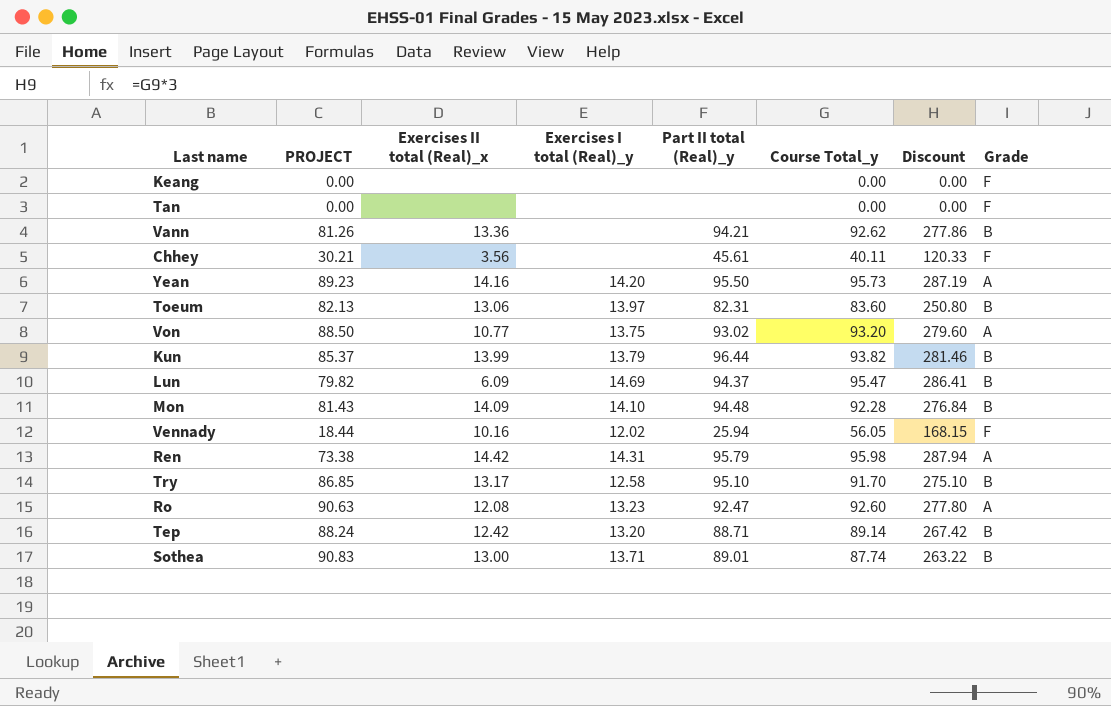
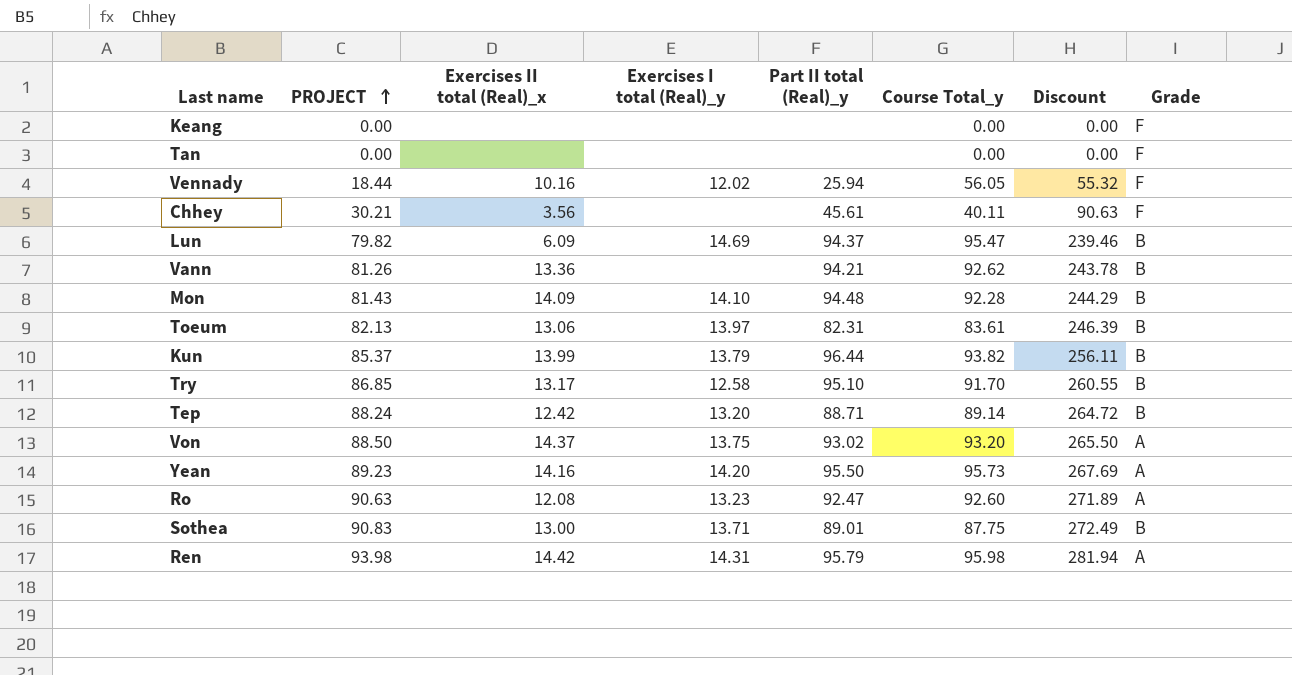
row order: none -> PROJECT ascending
column Discount | formula: [Course Total_y] * 3 -> [PROJECT] * 3
Toeum | Course Total_y: 83.60 -> 83.61
Von | Exercises II total (Real)_x: 10.77 -> 14.37
Sothea | Course Total_y: 87.74 -> 87.75
Ren | PROJECT: 73.38 -> 93.98

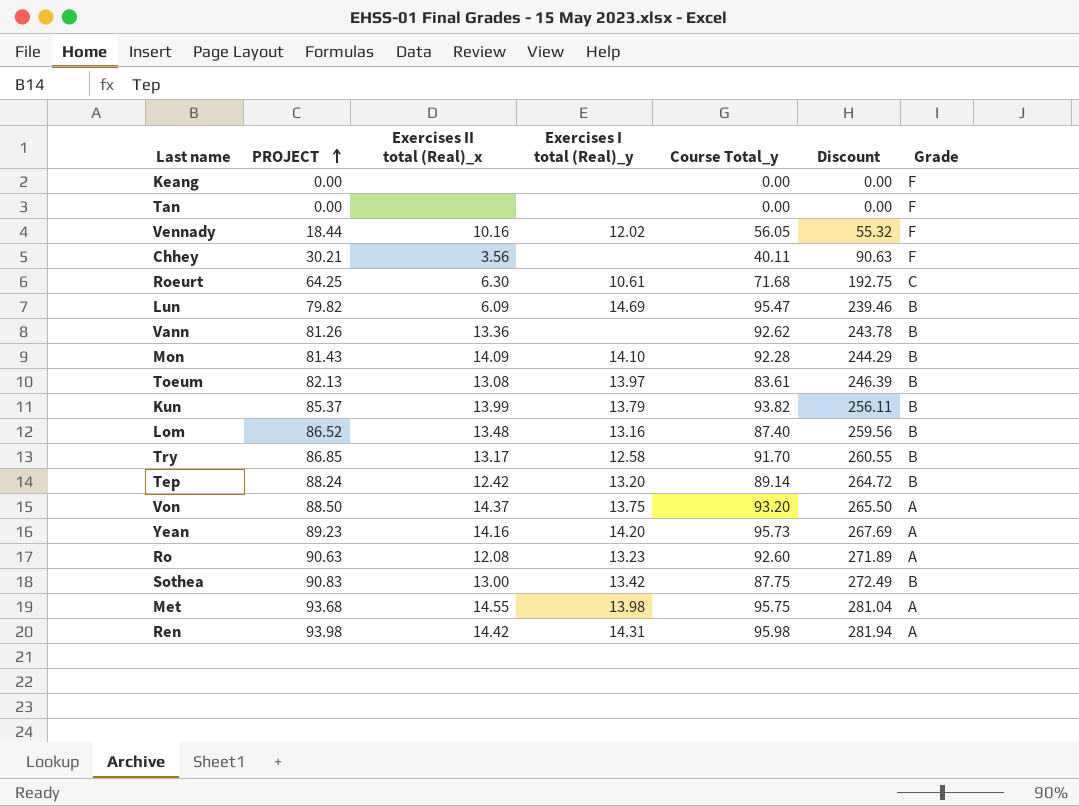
column Part II total (Real)_y | position: 5 -> none
row Roeurt: none -> 64.25 | 6.30 | 10.61 | 71.68 | 192.75 | C
Toeum | Exercises II total (Real)_x: 13.06 -> 13.08
row Lom: none -> 86.52 | 13.48 | 13.16 | 87.40 | 259.56 | B
Sothea | Exercises I total (Real)_y: 13.71 -> 13.42
row Met: none -> 93.68 | 14.55 | 13.98 | 95.75 | 281.04 | A

